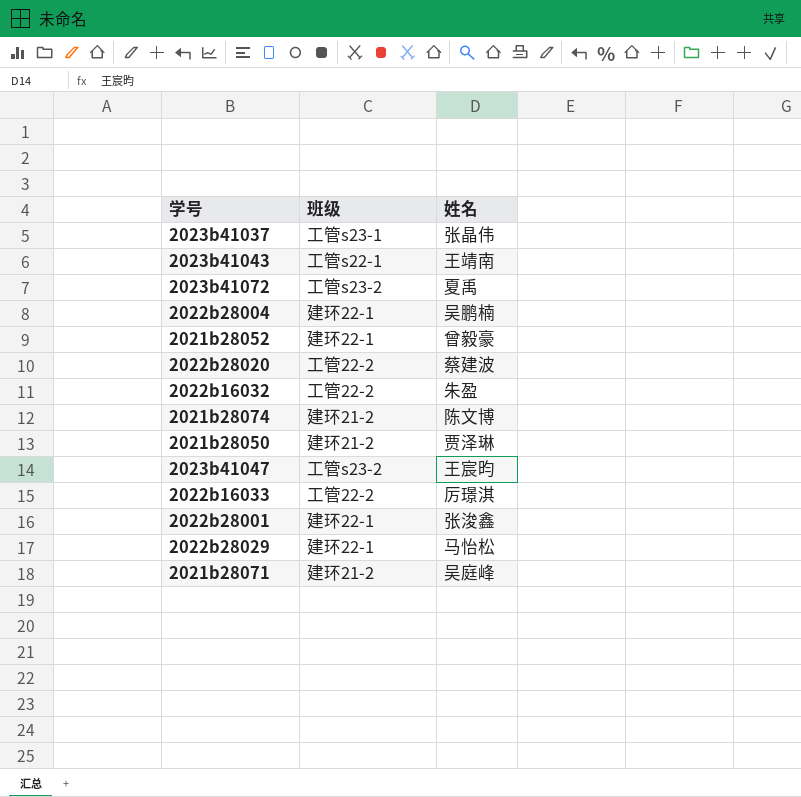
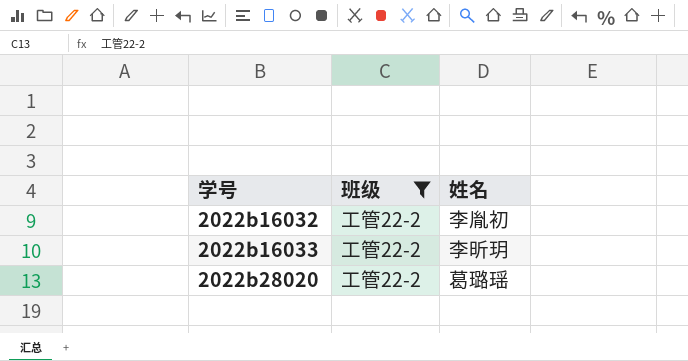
filter: none -> 班级 = 工管22-2
row order: none -> 学号 ascending
2022b16032 | 姓名: 朱盈 -> 李胤初
2022b16033 | 姓名: 厉璟淇 -> 李昕玥
2022b28020 | 姓名: 蔡建波 -> 葛璐瑶

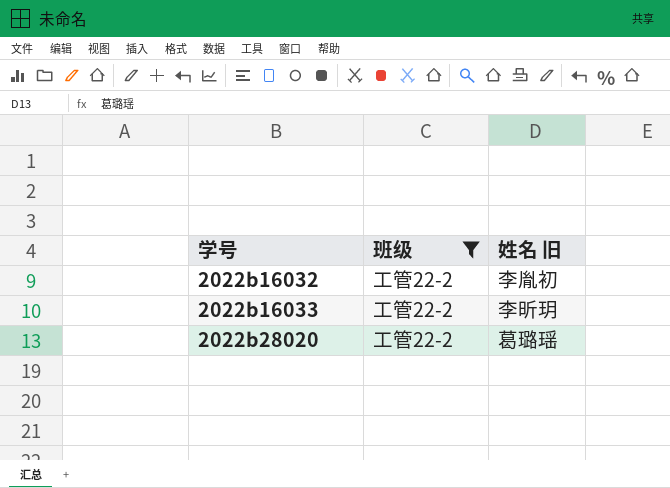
column name: 姓名 -> 姓名 旧

